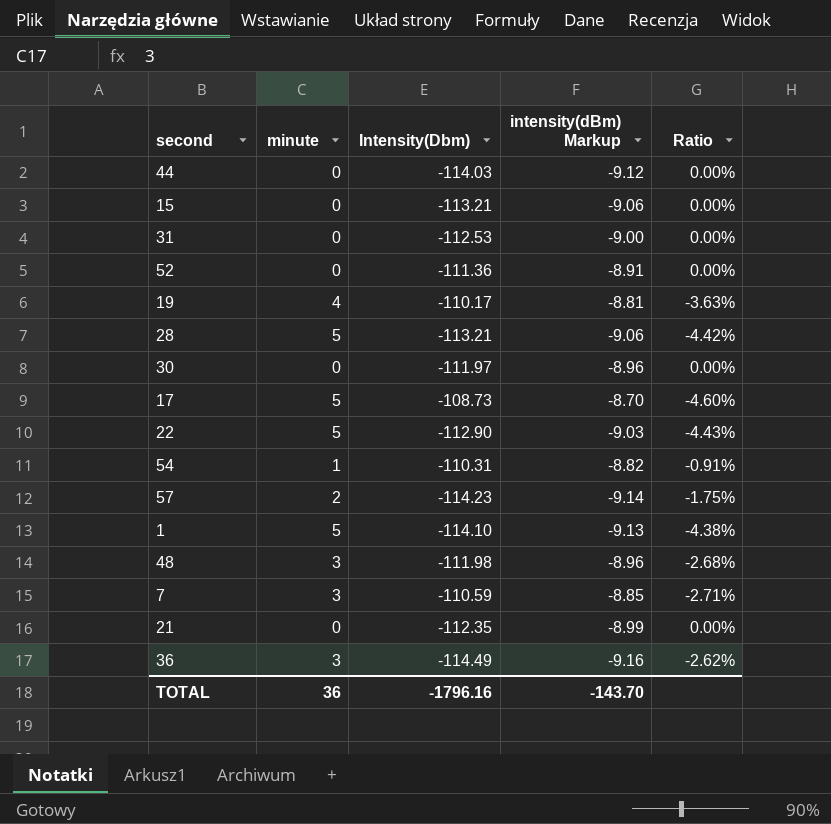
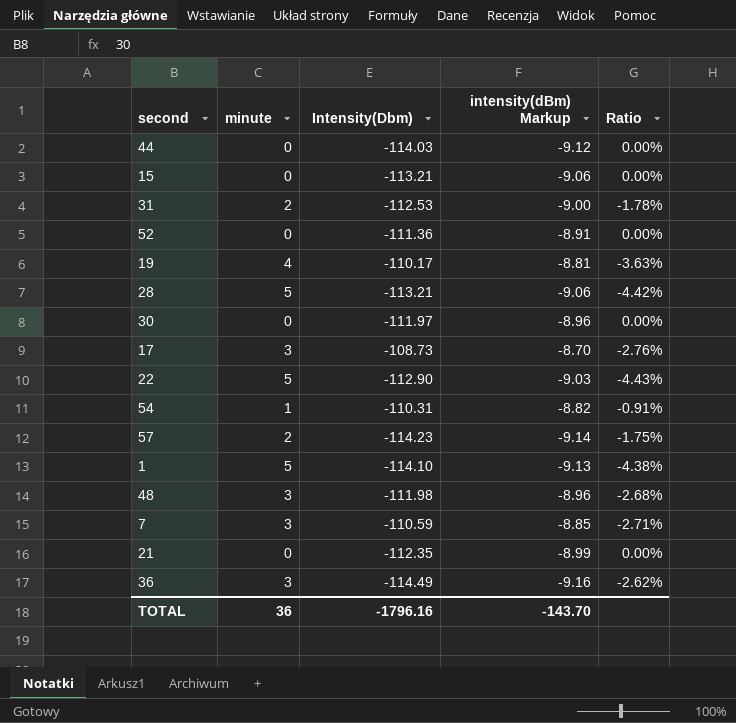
31 | minute: 0 -> 2
31 | Ratio: 0.00% -> -1.78%
17 | minute: 5 -> 3
17 | Ratio: -4.60% -> -2.76%

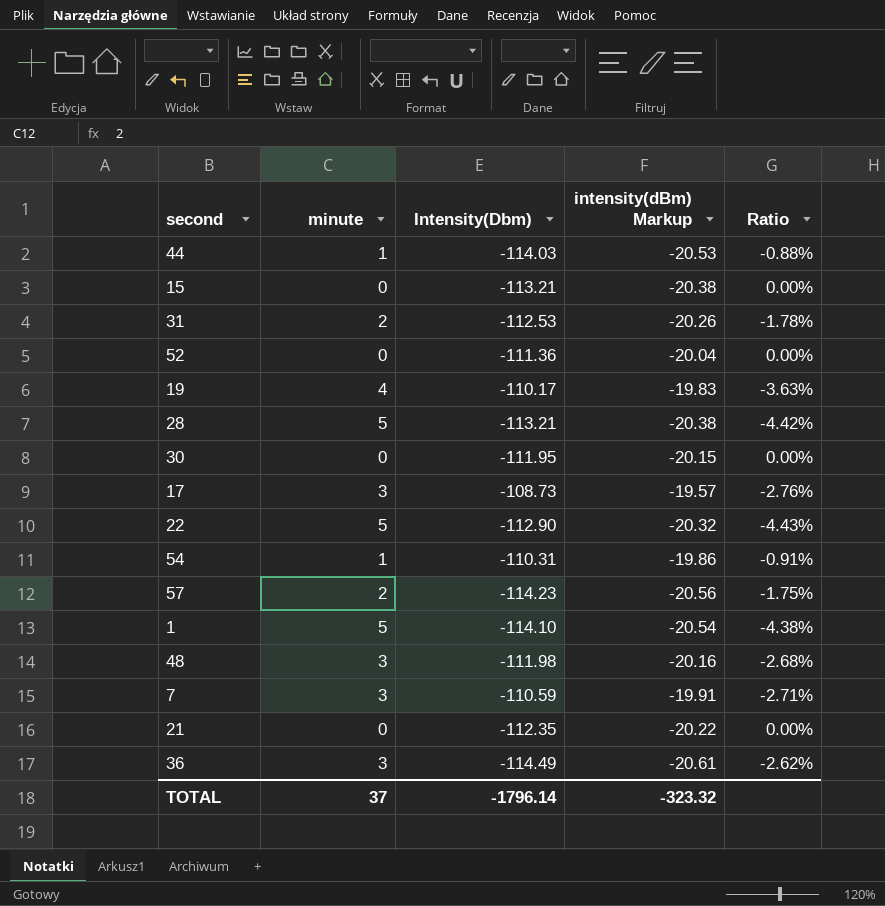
column intensity(dBm) Markup | formula: [Intensity(Dbm)] * 0.08 -> [Intensity(Dbm)] * 0.18
44 | minute: 0 -> 1
44 | Ratio: 0.00% -> -0.88%
30 | Intensity(Dbm): -111.97 -> -111.95
TOTAL | minute: 36 -> 37
TOTAL | Intensity(Dbm): -1796.16 -> -1796.14
TOTAL | intensity(dBm) Markup: -143.70 -> -323.32

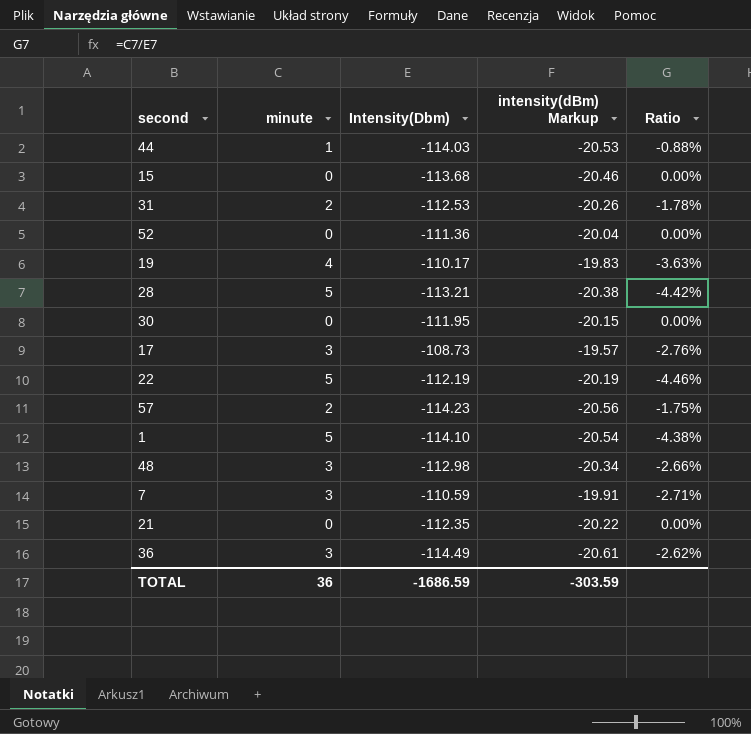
row 54: 1 | -110.31 | -19.86 | -0.91% -> none
15 | Intensity(Dbm): -113.21 -> -113.68
15 | intensity(dBm) Markup: -20.38 -> -20.46
22 | Intensity(Dbm): -112.90 -> -112.19
22 | intensity(dBm) Markup: -20.32 -> -20.19
22 | Ratio: -4.43% -> -4.46%
48 | Intensity(Dbm): -111.98 -> -112.98
48 | intensity(dBm) Markup: -20.16 -> -20.34
48 | Ratio: -2.68% -> -2.66%
TOTAL | minute: 37 -> 36
TOTAL | Intensity(Dbm): -1796.14 -> -1686.59
TOTAL | intensity(dBm) Markup: -323.32 -> -303.59

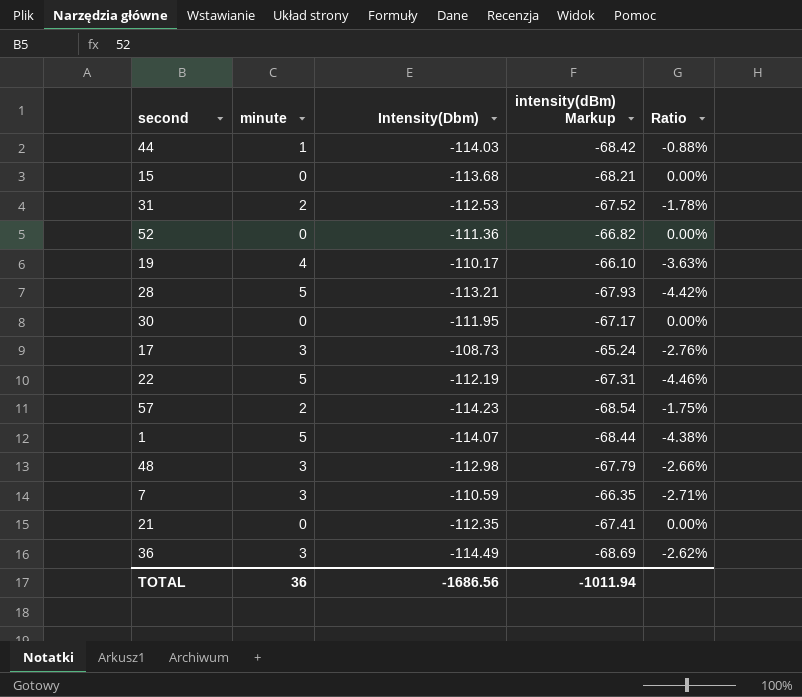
column intensity(dBm) Markup | formula: [Intensity(Dbm)] * 0.18 -> [Intensity(Dbm)] * 0.6
1 | Intensity(Dbm): -114.10 -> -114.07
TOTAL | Intensity(Dbm): -1686.59 -> -1686.56
TOTAL | intensity(dBm) Markup: -303.59 -> -1011.94

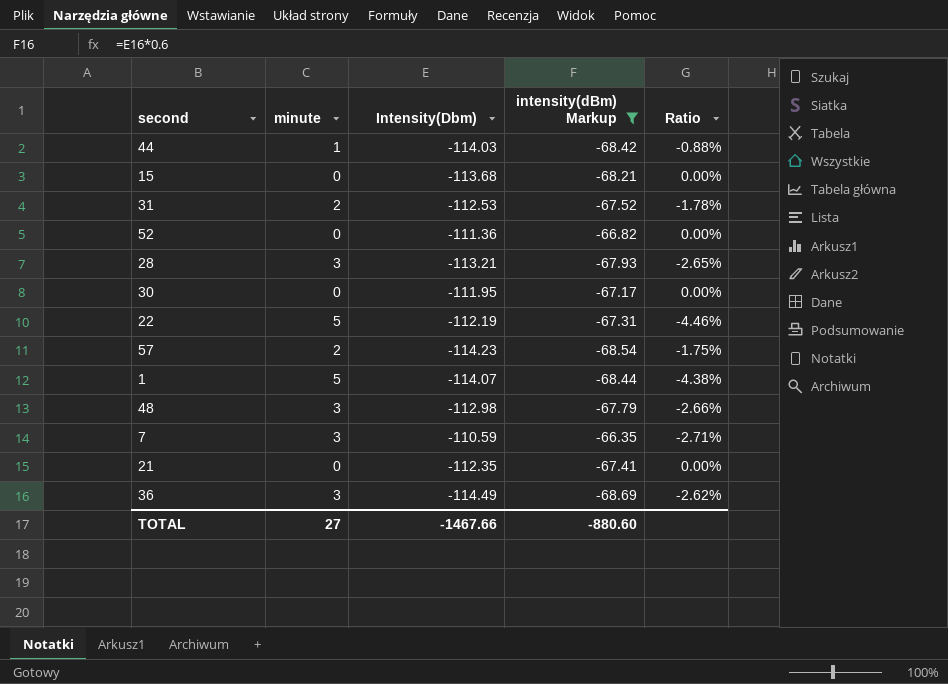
filter: none -> intensity(dBm) Markup <= -66.35
28 | minute: 5 -> 3
28 | Ratio: -4.42% -> -2.65%
TOTAL | minute: 36 -> 27
TOTAL | Intensity(Dbm): -1686.56 -> -1467.66
TOTAL | intensity(dBm) Markup: -1011.94 -> -880.60

